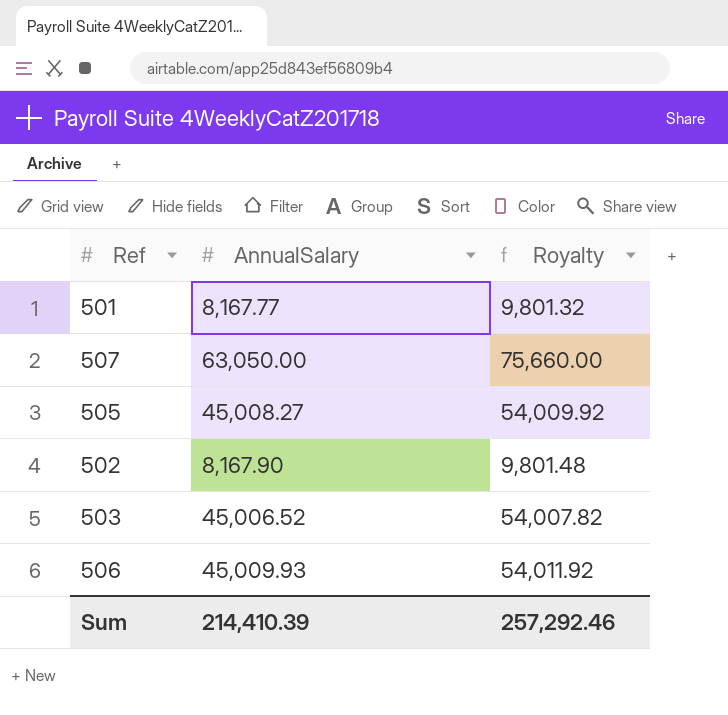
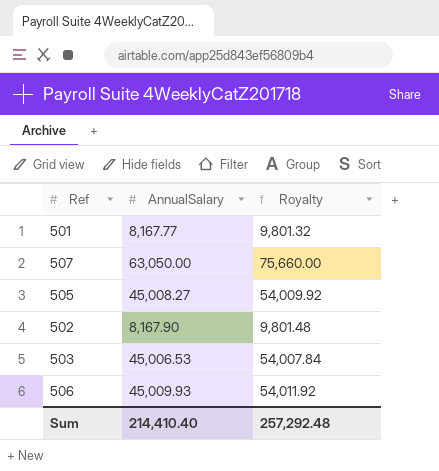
503 | AnnualSalary: 45,006.52 -> 45,006.53
503 | Royalty: 54,007.82 -> 54,007.84
Sum | AnnualSalary: 214,410.39 -> 214,410.40
Sum | Royalty: 257,292.46 -> 257,292.48

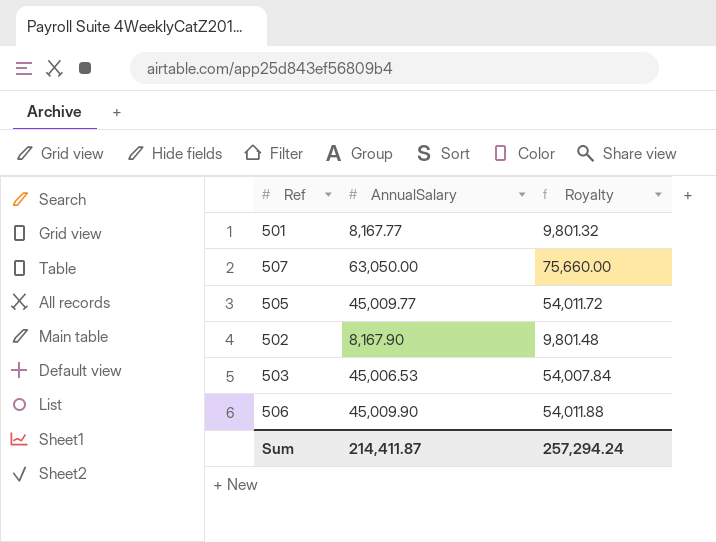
505 | AnnualSalary: 45,008.27 -> 45,009.77
505 | Royalty: 54,009.92 -> 54,011.72
506 | AnnualSalary: 45,009.93 -> 45,009.90
506 | Royalty: 54,011.92 -> 54,011.88
Sum | AnnualSalary: 214,410.40 -> 214,411.87
Sum | Royalty: 257,292.48 -> 257,294.24

